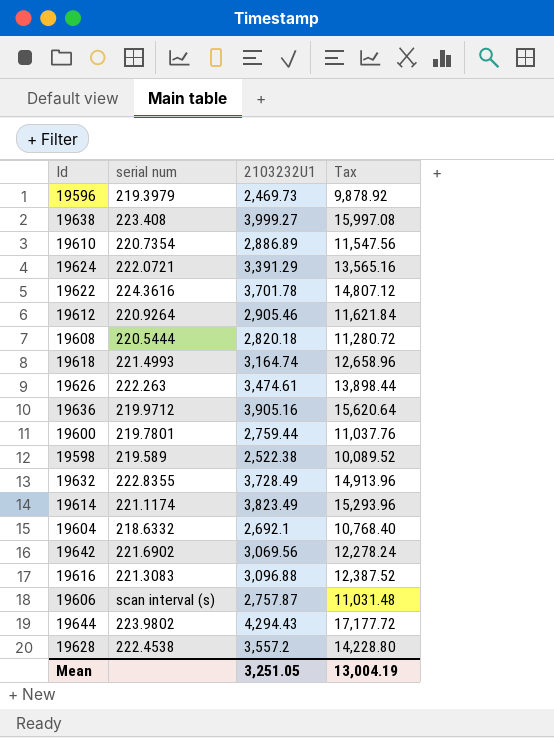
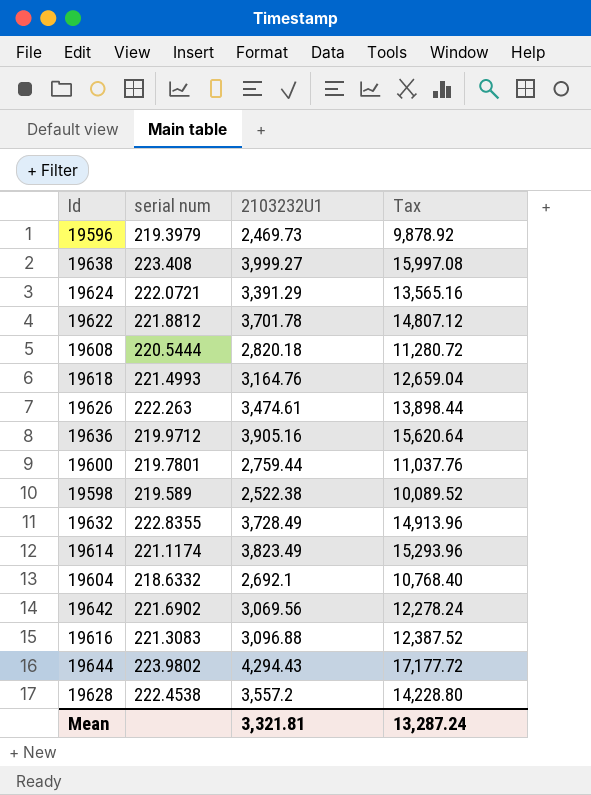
row 19610: 220.7354 | 2,886.89 | 11,547.56 -> none
row 19612: 220.9264 | 2,905.46 | 11,621.84 -> none
row 19606: scan interval (s) | 2,757.87 | 11,031.48 -> none
19622 | serial num: 224.3616 -> 221.8812
19618 | 2103232U1: 3,164.74 -> 3,164.76
19618 | Tax: 12,658.96 -> 12,659.04
Mean | 2103232U1: 3,251.05 -> 3,321.81
Mean | Tax: 13,004.19 -> 13,287.24

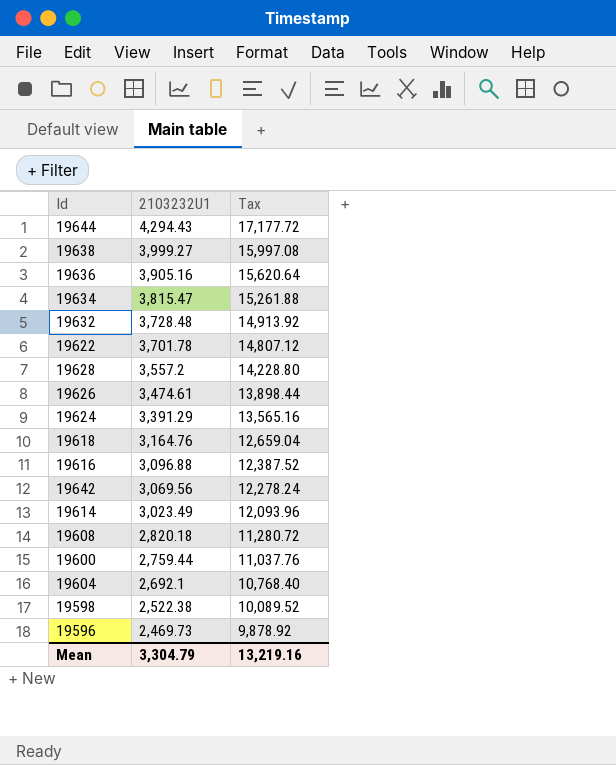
row order: none -> 2103232U1 descending
column serial num | position: 2 -> none
row 19634: none -> 3,815.47 | 15,261.88
19632 | 2103232U1: 3,728.49 -> 3,728.48
19632 | Tax: 14,913.96 -> 14,913.92
19614 | 2103232U1: 3,823.49 -> 3,023.49
19614 | Tax: 15,293.96 -> 12,093.96
Mean | 2103232U1: 3,321.81 -> 3,304.79
Mean | Tax: 13,287.24 -> 13,219.16

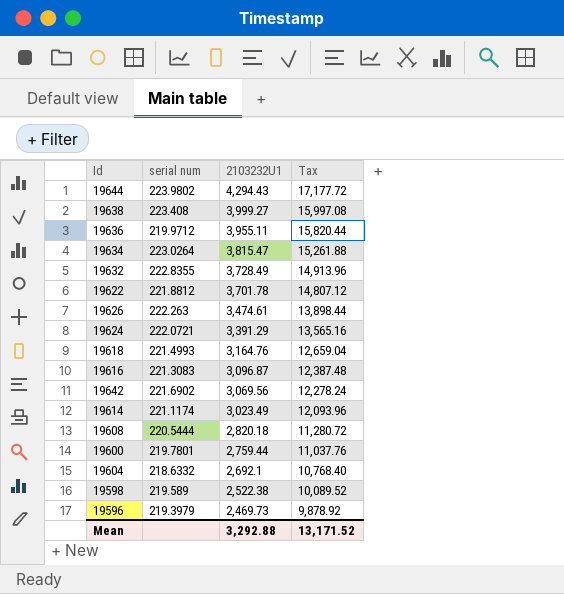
column serial num | position: none -> 2
row 19628: 3,557.2 | 14,228.80 -> none
19636 | 2103232U1: 3,905.16 -> 3,955.11
19636 | Tax: 15,620.64 -> 15,820.44
19632 | 2103232U1: 3,728.48 -> 3,728.49
19632 | Tax: 14,913.92 -> 14,913.96
19616 | 2103232U1: 3,096.88 -> 3,096.87
19616 | Tax: 12,387.52 -> 12,387.48
Mean | 2103232U1: 3,304.79 -> 3,292.88
Mean | Tax: 13,219.16 -> 13,171.52

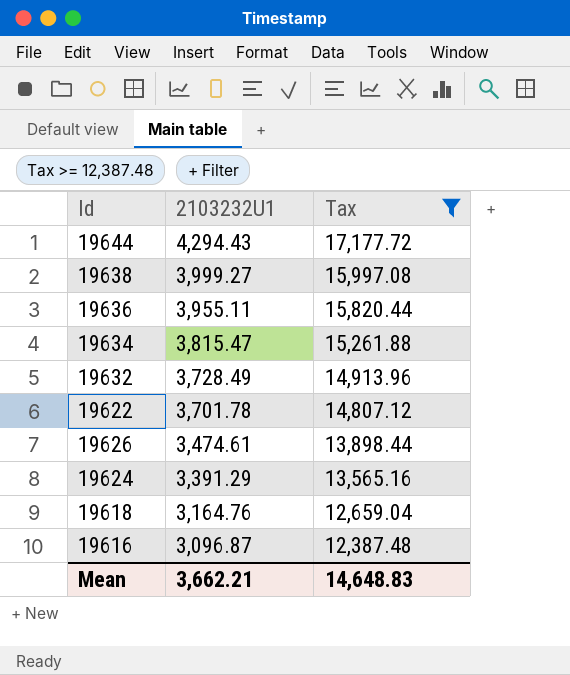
filter: none -> Tax >= 12,387.48
column serial num | position: 2 -> none
Mean | 2103232U1: 3,292.88 -> 3,662.21
Mean | Tax: 13,171.52 -> 14,648.83

